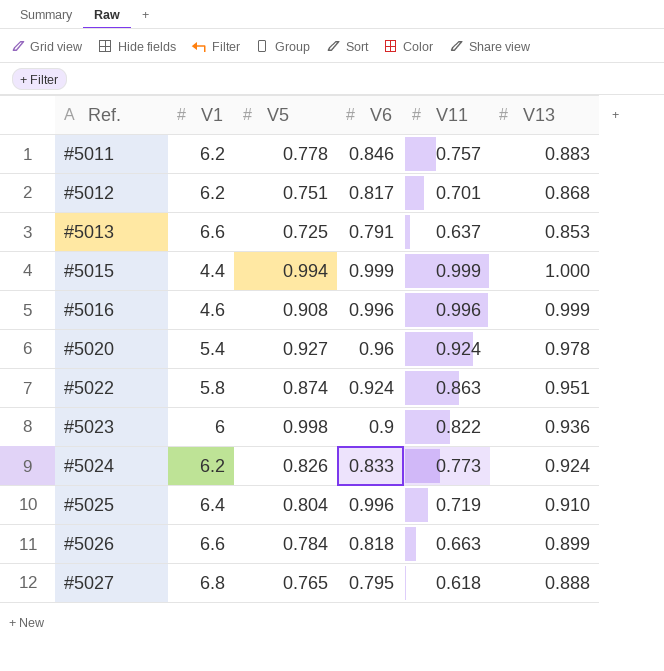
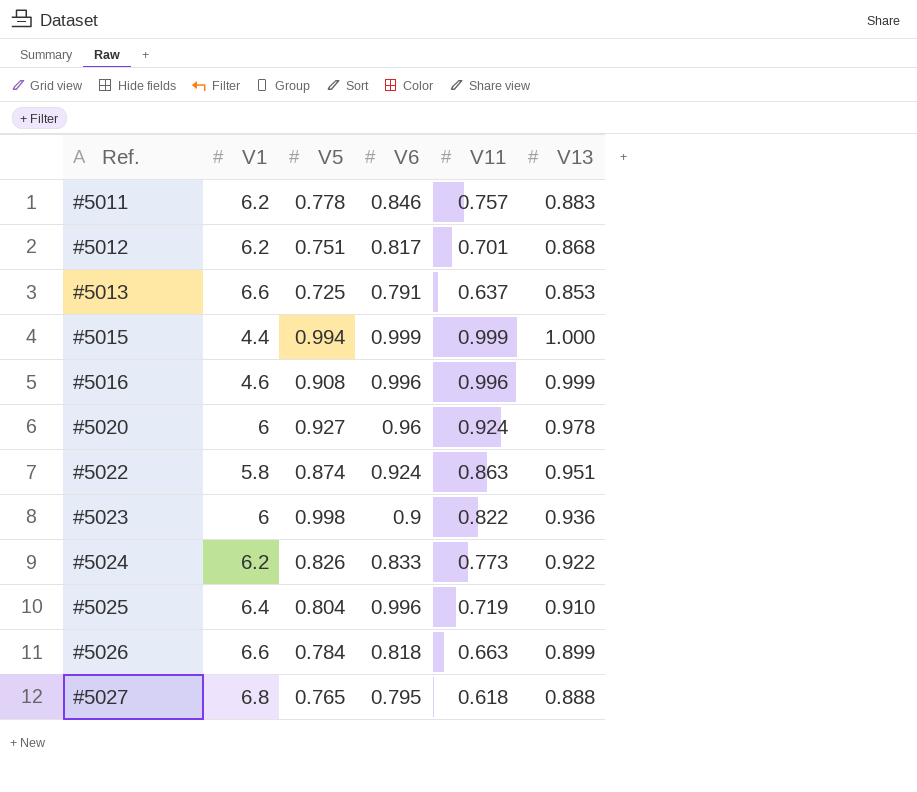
#5020 | V1: 5.4 -> 6
#5024 | V13: 0.924 -> 0.922

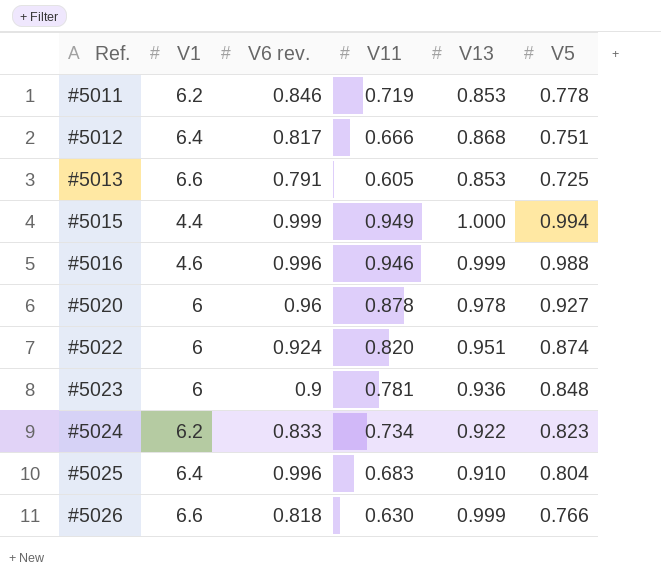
column name: V6 -> V6 rev.
column V5 | position: 3 -> 6
row #5027: 6.8 | 0.765 | 0.795 | 0.618 | 0.888 -> none
#5011 | V11: 0.757 -> 0.719
#5011 | V13: 0.883 -> 0.853
#5012 | V1: 6.2 -> 6.4
#5012 | V11: 0.701 -> 0.666
#5013 | V11: 0.637 -> 0.605
#5015 | V11: 0.999 -> 0.949
#5016 | V11: 0.996 -> 0.946
#5016 | V5: 0.908 -> 0.988
#5020 | V11: 0.924 -> 0.878
#5022 | V1: 5.8 -> 6
#5022 | V11: 0.863 -> 0.820
#5023 | V11: 0.822 -> 0.781
#5023 | V5: 0.998 -> 0.848
#5024 | V11: 0.773 -> 0.734
#5024 | V5: 0.826 -> 0.823
#5025 | V11: 0.719 -> 0.683
#5026 | V11: 0.663 -> 0.630
#5026 | V13: 0.899 -> 0.999
#5026 | V5: 0.784 -> 0.766

